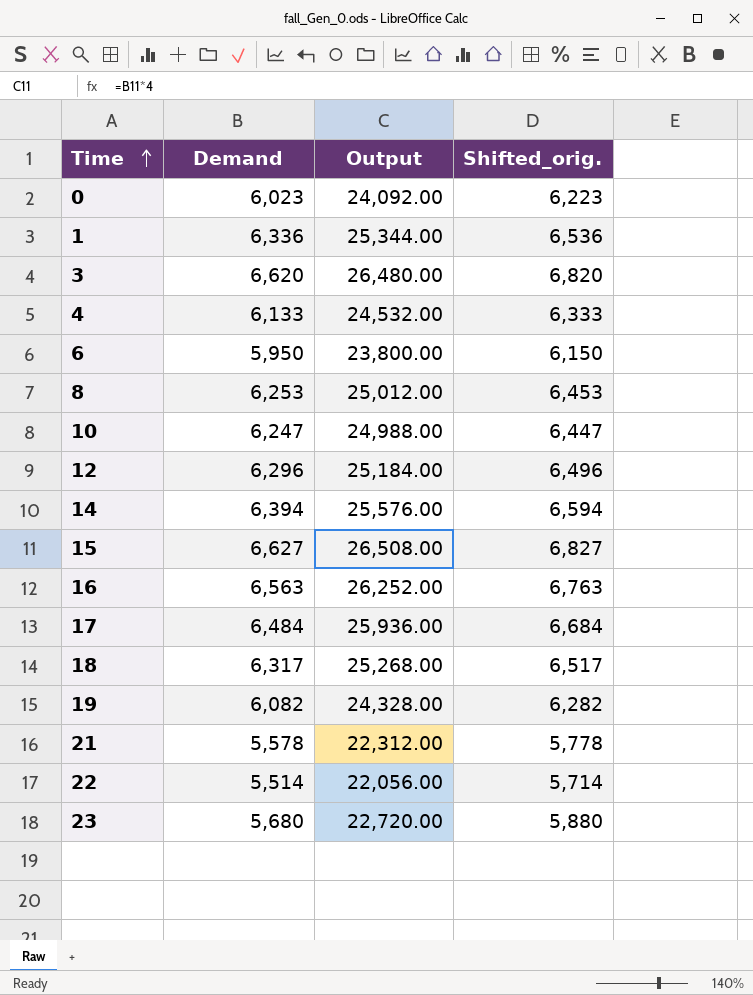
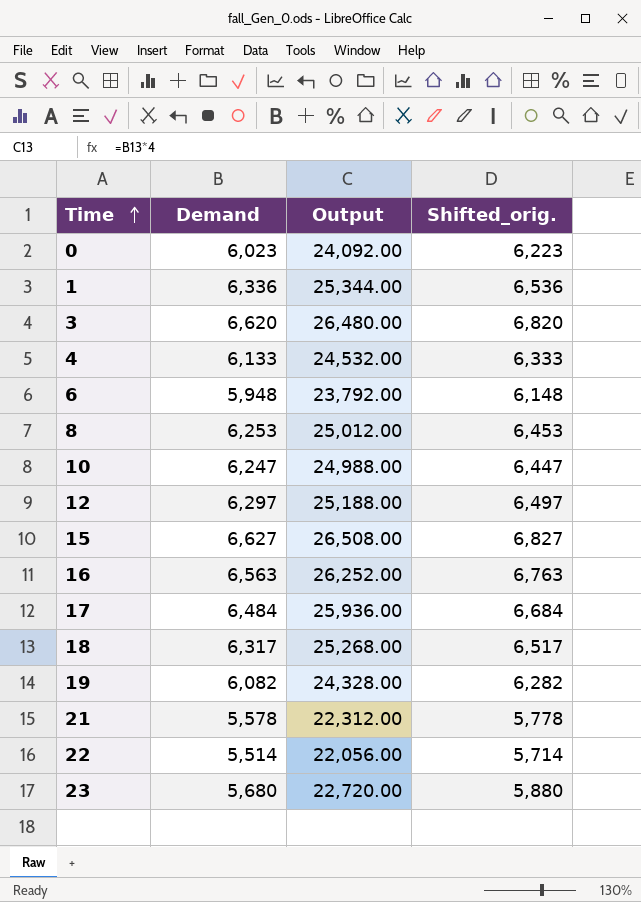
row 14: 6,394 | 25,576.00 | 6,594 -> none
6 | Demand: 5,950 -> 5,948
6 | Output: 23,800.00 -> 23,792.00
6 | Shifted_orig.: 6,150 -> 6,148
12 | Demand: 6,296 -> 6,297
12 | Output: 25,184.00 -> 25,188.00
12 | Shifted_orig.: 6,496 -> 6,497

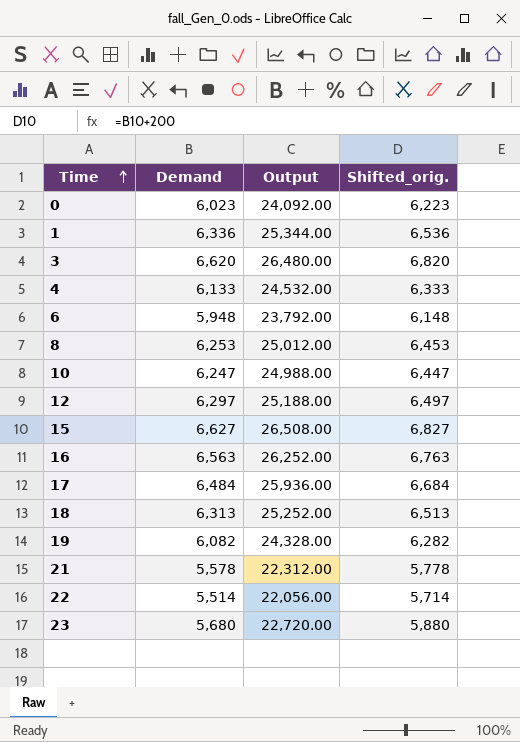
18 | Demand: 6,317 -> 6,313
18 | Output: 25,268.00 -> 25,252.00
18 | Shifted_orig.: 6,517 -> 6,513

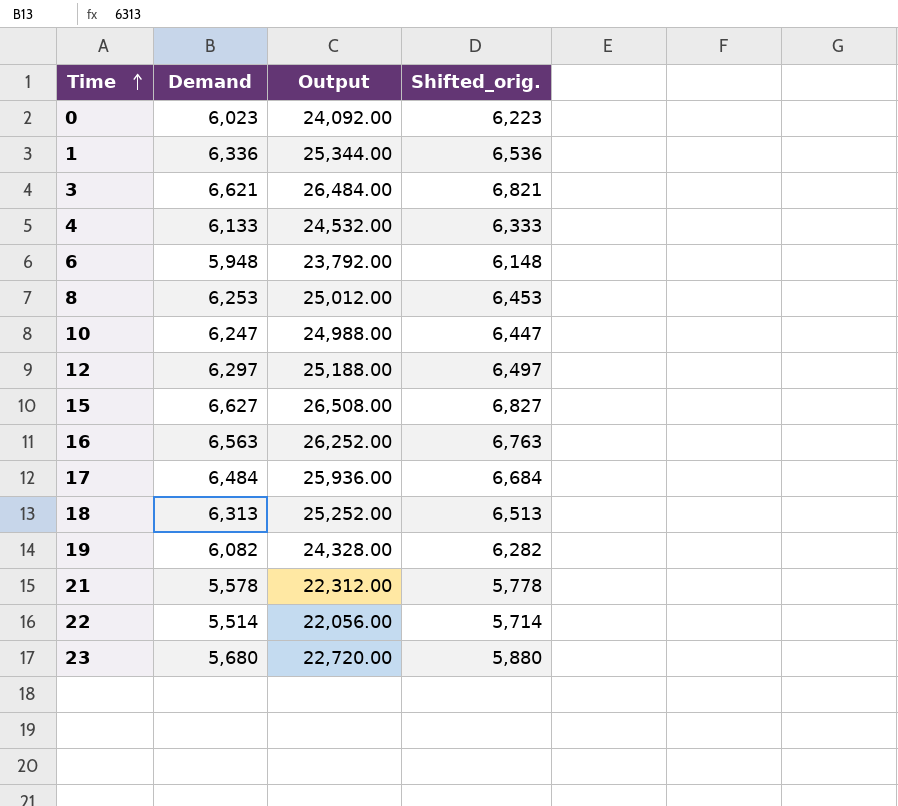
3 | Demand: 6,620 -> 6,621
3 | Output: 26,480.00 -> 26,484.00
3 | Shifted_orig.: 6,820 -> 6,821

